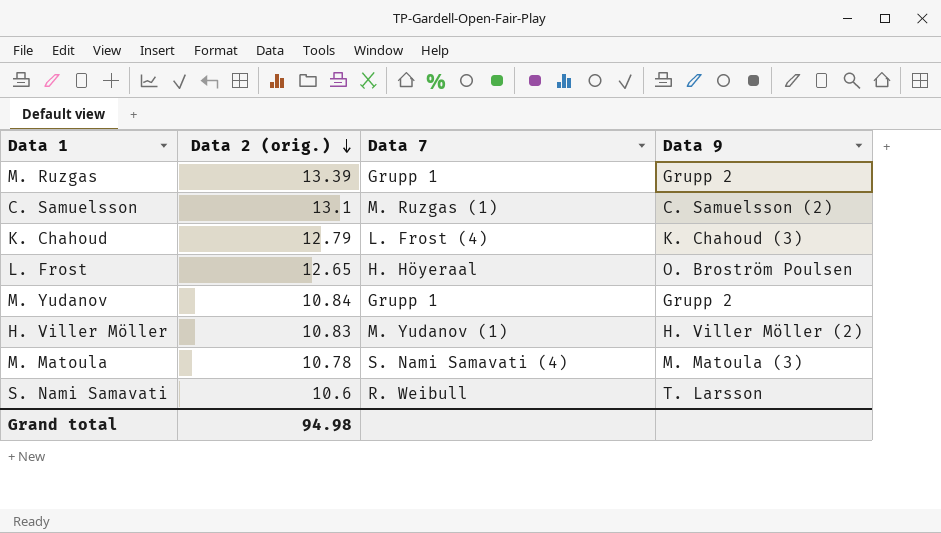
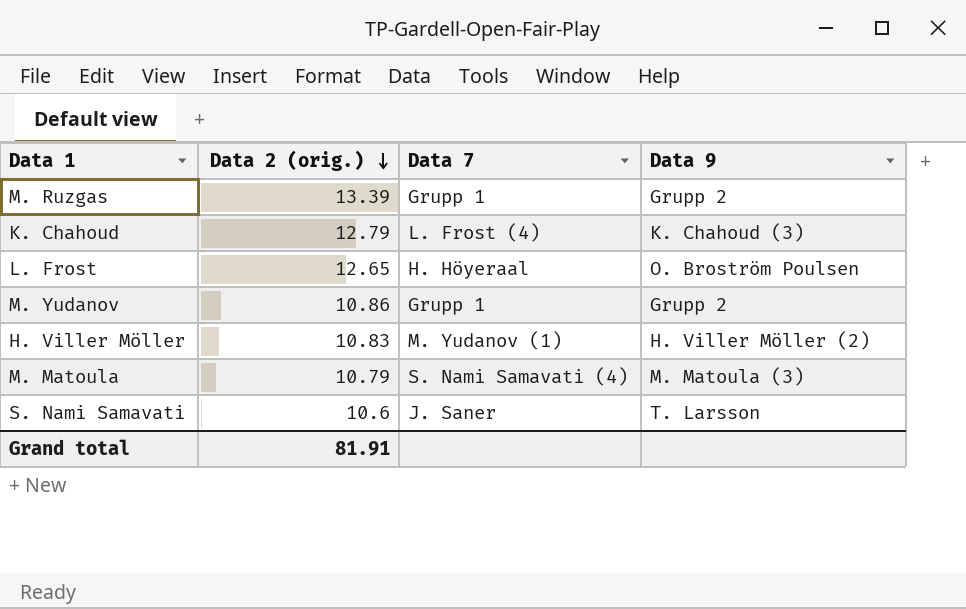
row C. Samuelsson: 13.1 | M. Ruzgas (1) | C. Samuelsson (2) -> none
M. Yudanov | Data 2 (orig.): 10.84 -> 10.86
M. Matoula | Data 2 (orig.): 10.78 -> 10.79
S. Nami Samavati | Data 7: R. Weibull -> J. Saner
Grand total | Data 2 (orig.): 94.98 -> 81.91

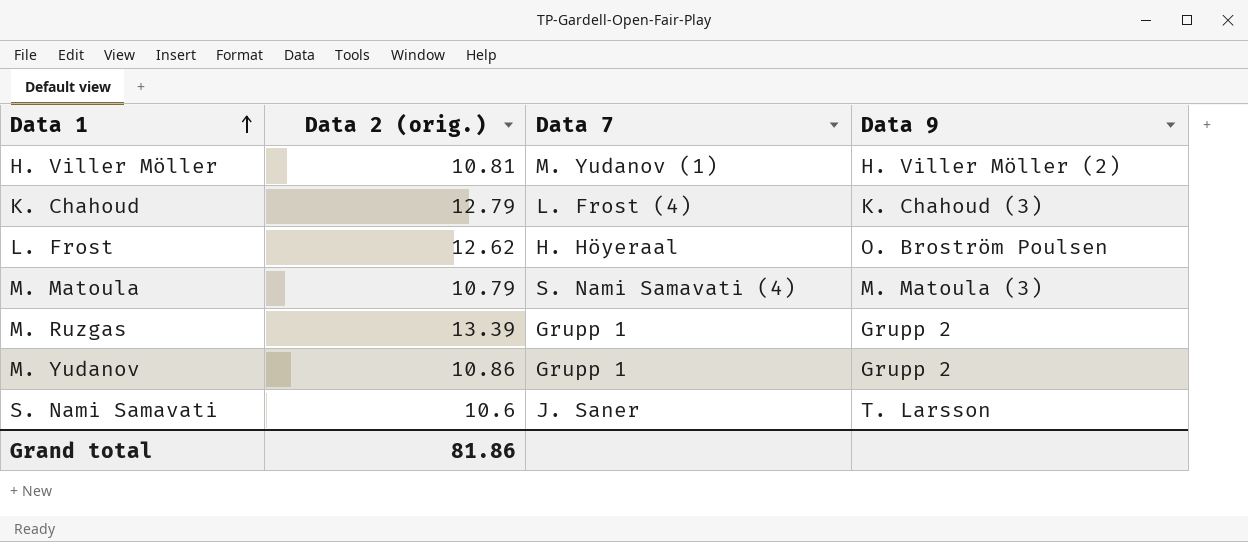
row order: Data 2 (orig.) descending -> Data 1 ascending
H. Viller Möller | Data 2 (orig.): 10.83 -> 10.81
L. Frost | Data 2 (orig.): 12.65 -> 12.62
Grand total | Data 2 (orig.): 81.91 -> 81.86

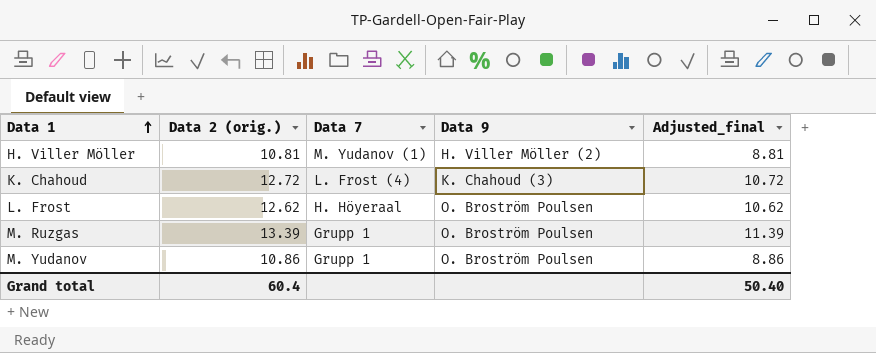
column Adjusted_final | formula: none -> [Data 2 (orig.)] - 2
row M. Matoula: 10.79 | S. Nami Samavati (4) | M. Matoula (3) -> none
row S. Nami Samavati: 10.6 | J. Saner | T. Larsson -> none
K. Chahoud | Data 2 (orig.): 12.79 -> 12.72
M. Ruzgas | Data 9: Grupp 2 -> O. Broström Poulsen
M. Yudanov | Data 9: Grupp 2 -> O. Broström Poulsen
Grand total | Data 2 (orig.): 81.86 -> 60.4

